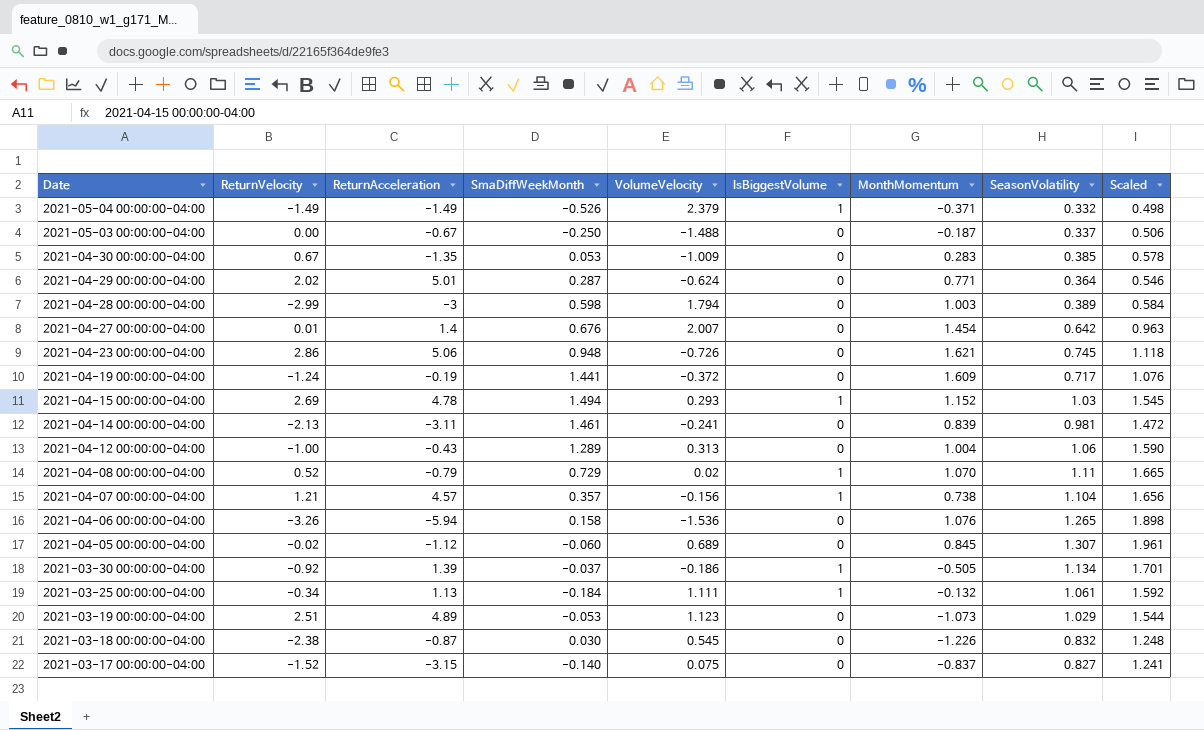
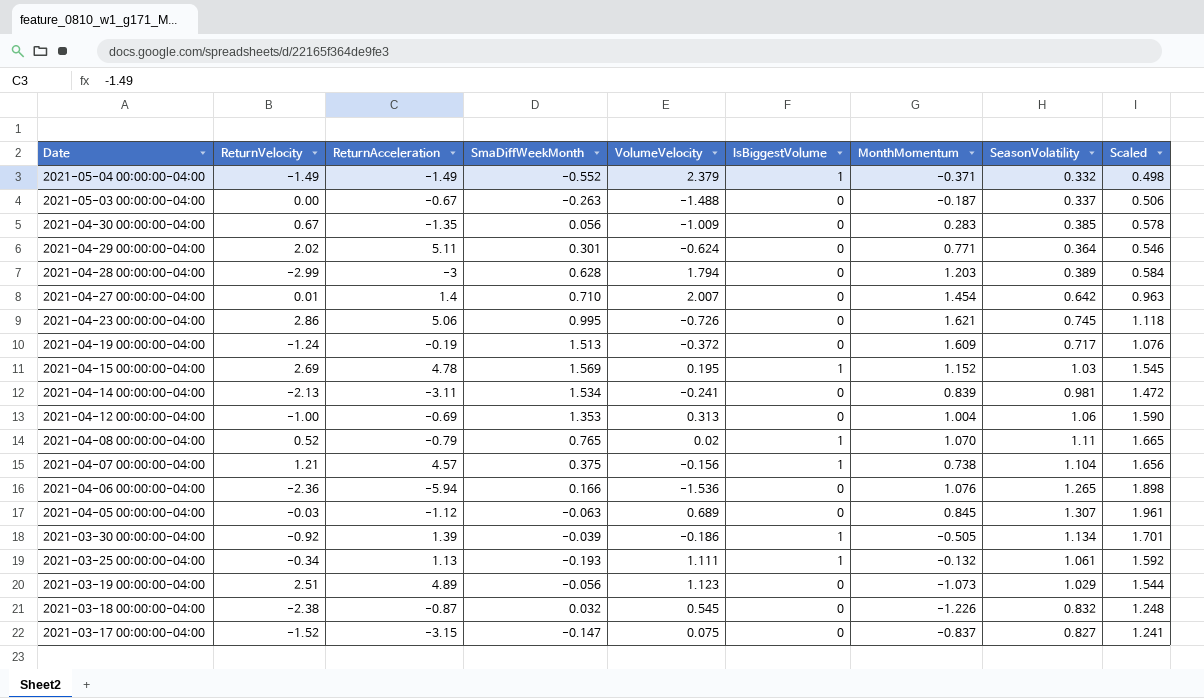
2021-05-04 00:00:00-04:00 | SmaDiffWeekMonth: -0.526 -> -0.552
2021-05-03 00:00:00-04:00 | SmaDiffWeekMonth: -0.250 -> -0.263
2021-04-30 00:00:00-04:00 | SmaDiffWeekMonth: 0.053 -> 0.056
2021-04-29 00:00:00-04:00 | ReturnAcceleration: 5.01 -> 5.11
2021-04-29 00:00:00-04:00 | SmaDiffWeekMonth: 0.287 -> 0.301
2021-04-28 00:00:00-04:00 | SmaDiffWeekMonth: 0.598 -> 0.628
2021-04-28 00:00:00-04:00 | MonthMomentum: 1.003 -> 1.203
2021-04-27 00:00:00-04:00 | SmaDiffWeekMonth: 0.676 -> 0.710
2021-04-23 00:00:00-04:00 | SmaDiffWeekMonth: 0.948 -> 0.995
2021-04-19 00:00:00-04:00 | SmaDiffWeekMonth: 1.441 -> 1.513
2021-04-15 00:00:00-04:00 | SmaDiffWeekMonth: 1.494 -> 1.569
2021-04-15 00:00:00-04:00 | VolumeVelocity: 0.293 -> 0.195
2021-04-14 00:00:00-04:00 | SmaDiffWeekMonth: 1.461 -> 1.534
2021-04-12 00:00:00-04:00 | ReturnAcceleration: -0.43 -> -0.69
2021-04-12 00:00:00-04:00 | SmaDiffWeekMonth: 1.289 -> 1.353
2021-04-08 00:00:00-04:00 | SmaDiffWeekMonth: 0.729 -> 0.765
2021-04-07 00:00:00-04:00 | SmaDiffWeekMonth: 0.357 -> 0.375
2021-04-06 00:00:00-04:00 | ReturnVelocity: -3.26 -> -2.36
2021-04-06 00:00:00-04:00 | SmaDiffWeekMonth: 0.158 -> 0.166
2021-04-05 00:00:00-04:00 | ReturnVelocity: -0.02 -> -0.03
2021-04-05 00:00:00-04:00 | SmaDiffWeekMonth: -0.060 -> -0.063
2021-03-30 00:00:00-04:00 | SmaDiffWeekMonth: -0.037 -> -0.039
2021-03-25 00:00:00-04:00 | SmaDiffWeekMonth: -0.184 -> -0.193
2021-03-19 00:00:00-04:00 | SmaDiffWeekMonth: -0.053 -> -0.056
2021-03-18 00:00:00-04:00 | SmaDiffWeekMonth: 0.030 -> 0.032
2021-03-17 00:00:00-04:00 | SmaDiffWeekMonth: -0.140 -> -0.147

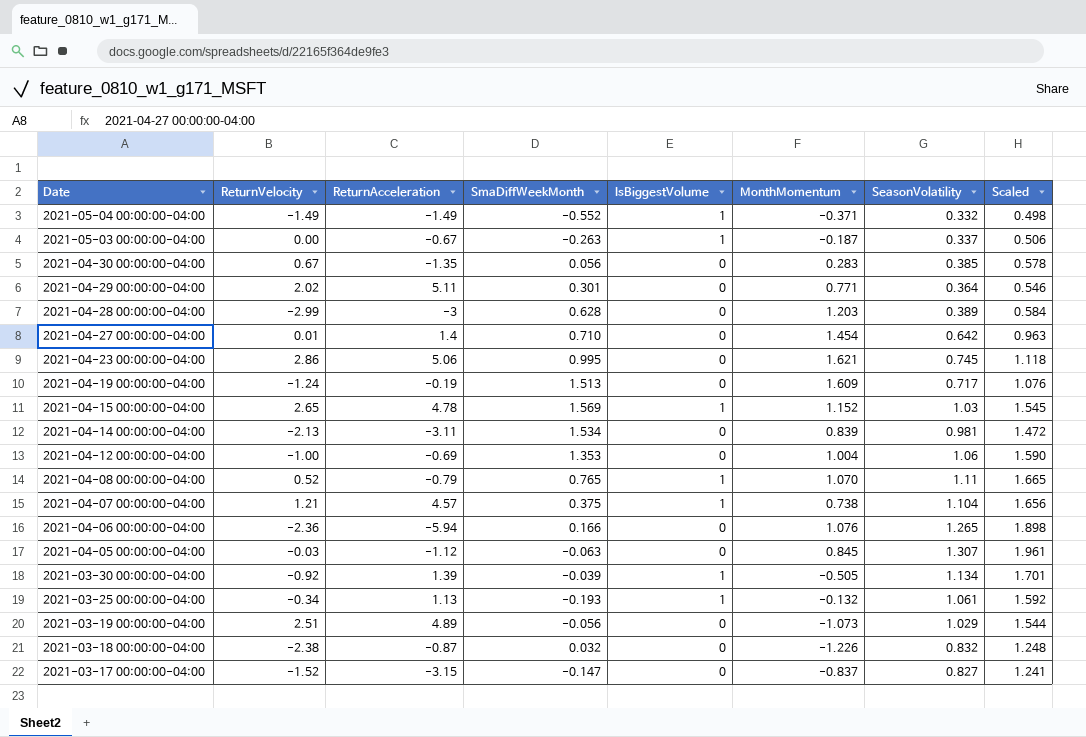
column VolumeVelocity | position: 5 -> none
2021-05-03 00:00:00-04:00 | IsBiggestVolume: 0 -> 1
2021-04-15 00:00:00-04:00 | ReturnVelocity: 2.69 -> 2.65

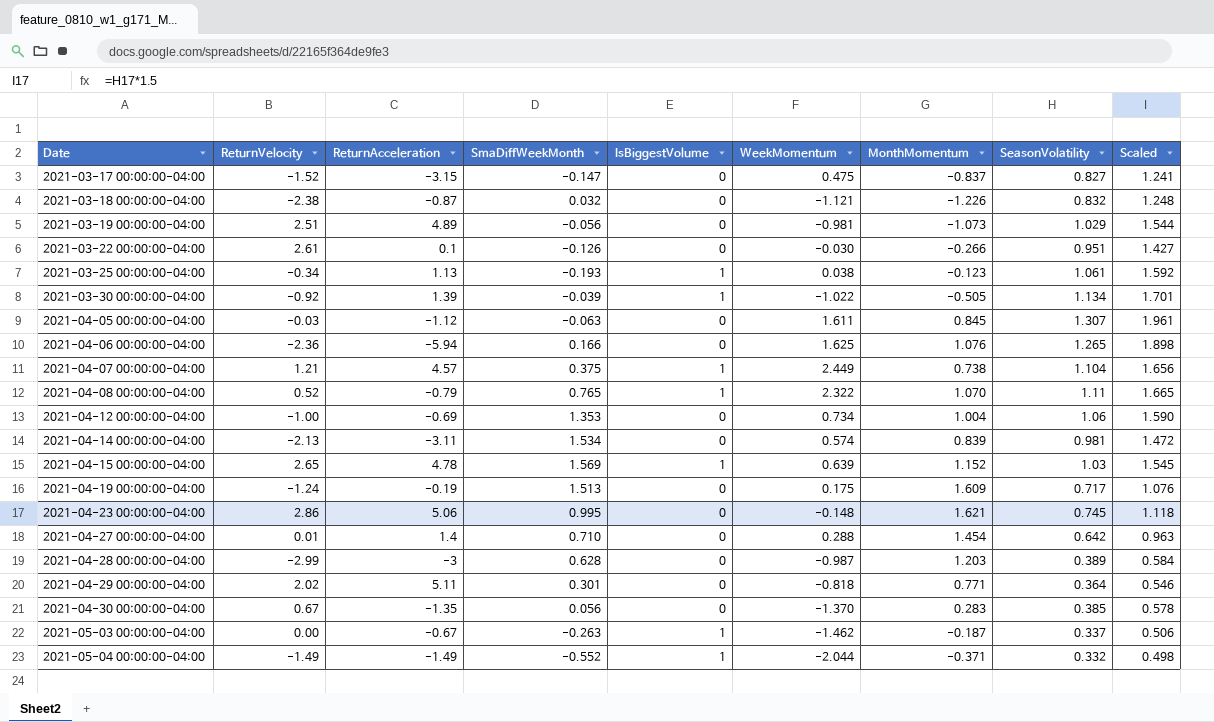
row order: Date descending -> Date ascending
column WeekMomentum | position: none -> 6
row 2021-03-22 00:00:00-04:00: none -> 2.61 | 0.1 | -0.126 | 0 | -0.030 | -0.266 | 0.951 | 1.427
2021-03-25 00:00:00-04:00 | MonthMomentum: -0.132 -> -0.123

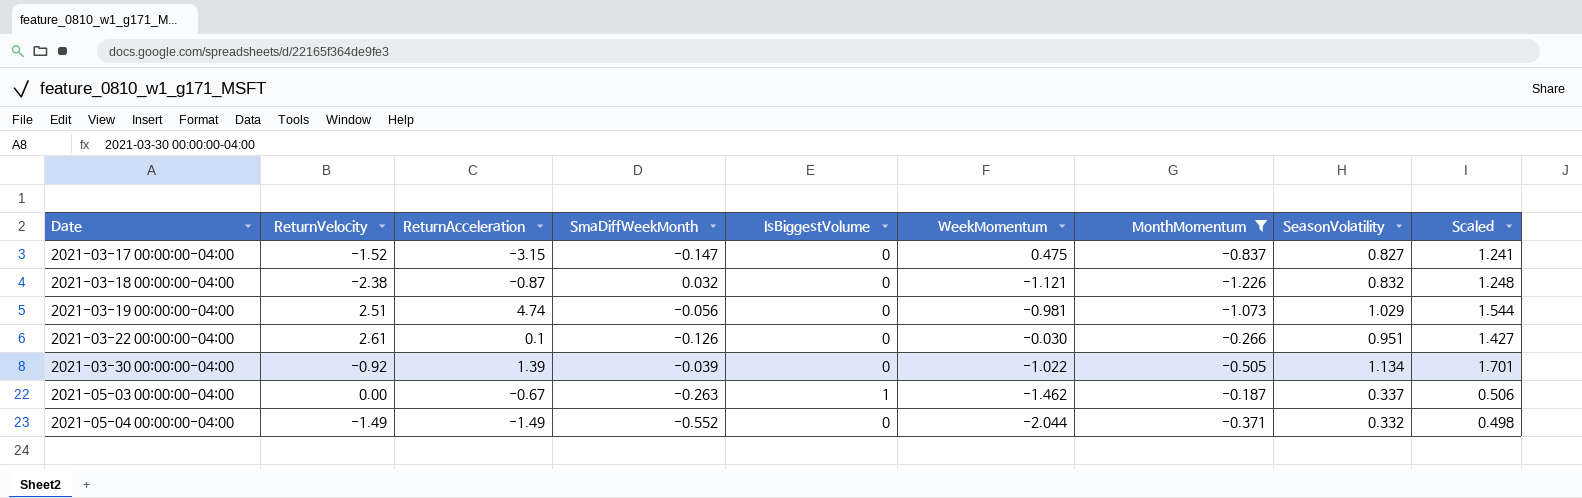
filter: none -> MonthMomentum <= -0.187
2021-03-19 00:00:00-04:00 | ReturnAcceleration: 4.89 -> 4.74
2021-03-30 00:00:00-04:00 | IsBiggestVolume: 1 -> 0
2021-05-04 00:00:00-04:00 | IsBiggestVolume: 1 -> 0

